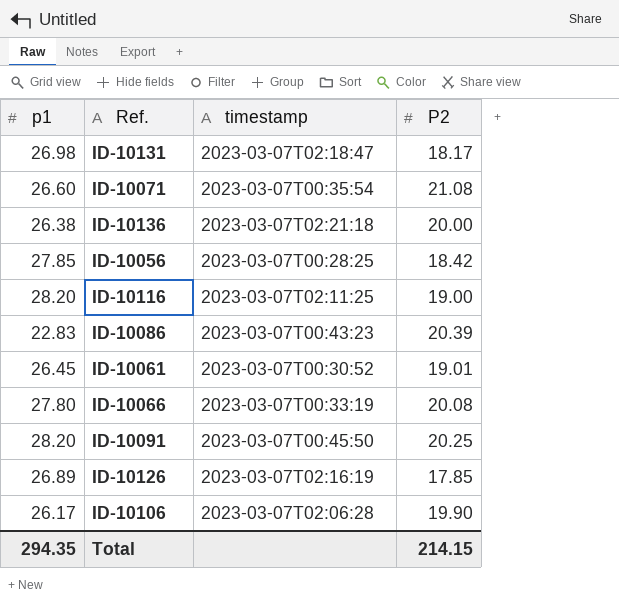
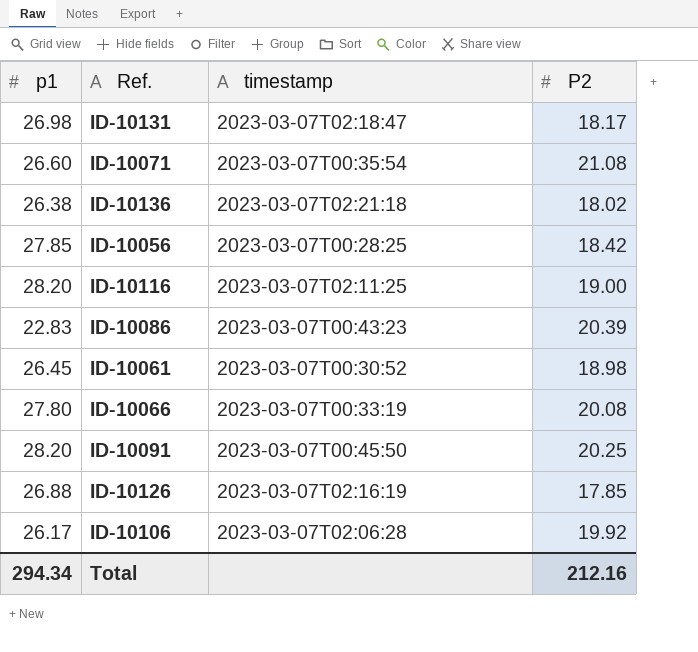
ID-10136 | P2: 20.00 -> 18.02
ID-10061 | P2: 19.01 -> 18.98
ID-10126 | p1: 26.89 -> 26.88
ID-10106 | P2: 19.90 -> 19.92
Total | p1: 294.35 -> 294.34
Total | P2: 214.15 -> 212.16

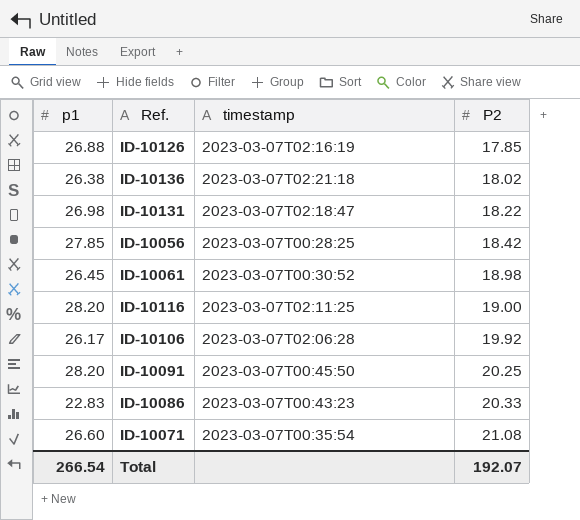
row order: none -> P2 ascending
row ID-10066: 27.80 | 2023-03-07T00:33:19 | 20.08 -> none
ID-10131 | P2: 18.17 -> 18.22
ID-10086 | P2: 20.39 -> 20.33
Total | p1: 294.34 -> 266.54
Total | P2: 212.16 -> 192.07

